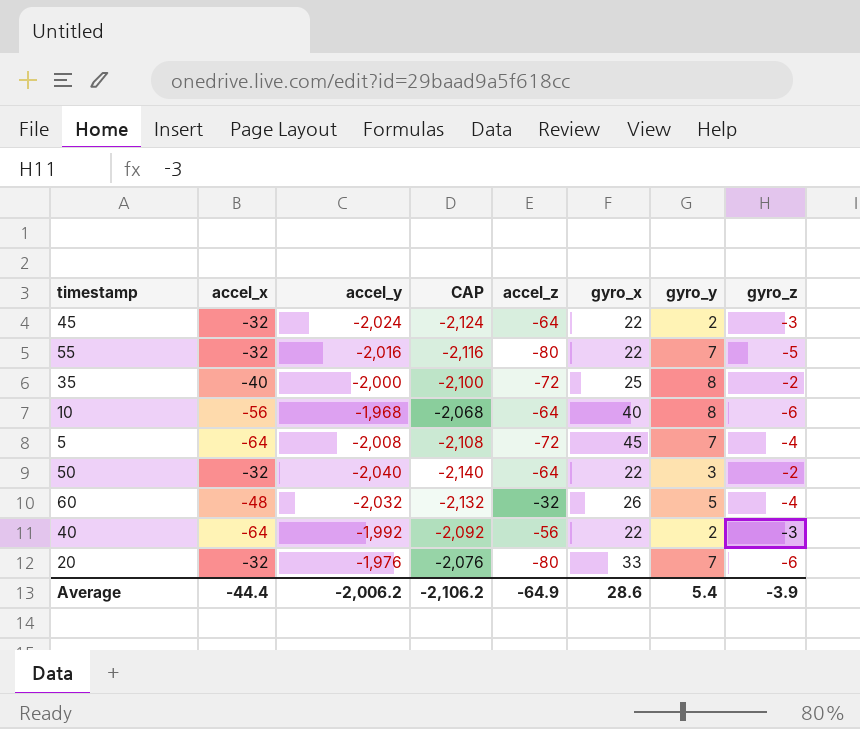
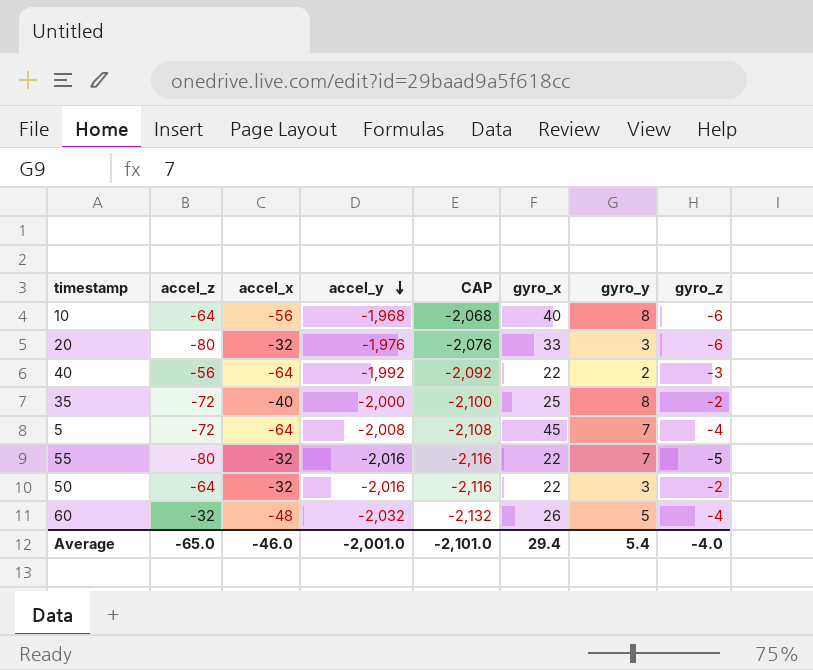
row order: none -> accel_y descending
column accel_z | position: 5 -> 2
row 45: -32 | -2,024 | -2,124 | -64 | 22 | 2 | -3 -> none
20 | gyro_y: 7 -> 3
50 | accel_y: -2,040 -> -2,016
50 | CAP: -2,140 -> -2,116
Average | accel_z: -64.9 -> -65.0
Average | accel_x: -44.4 -> -46.0
Average | accel_y: -2,006.2 -> -2,001.0
Average | CAP: -2,106.2 -> -2,101.0
Average | gyro_x: 28.6 -> 29.4
Average | gyro_z: -3.9 -> -4.0

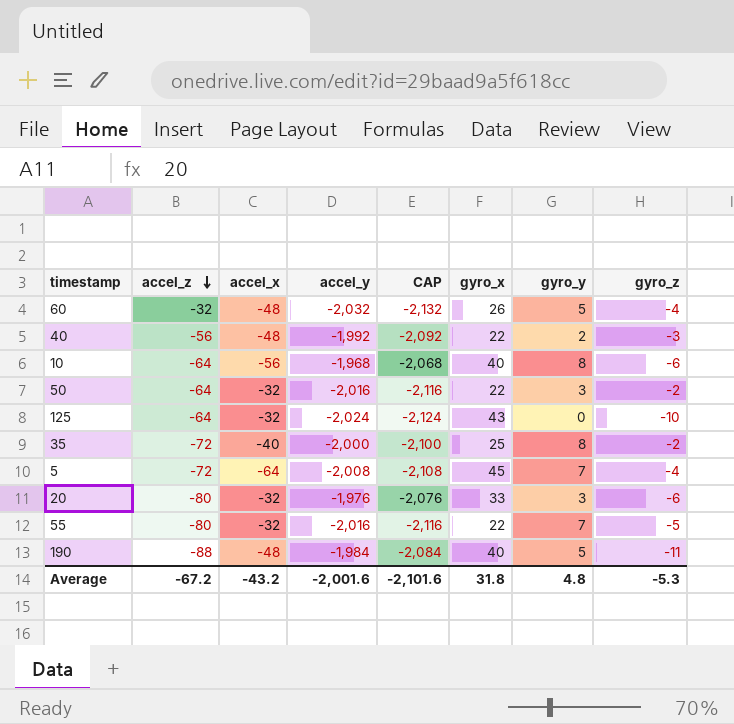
row order: accel_y descending -> accel_z descending
40 | accel_x: -64 -> -48
row 125: none -> -64 | -32 | -2,024 | -2,124 | 43 | 0 | -10
row 190: none -> -88 | -48 | -1,984 | -2,084 | 40 | 5 | -11
Average | accel_z: -65.0 -> -67.2
Average | accel_x: -46.0 -> -43.2
Average | accel_y: -2,001.0 -> -2,001.6
Average | CAP: -2,101.0 -> -2,101.6
Average | gyro_x: 29.4 -> 31.8
Average | gyro_y: 5.4 -> 4.8
Average | gyro_z: -4.0 -> -5.3

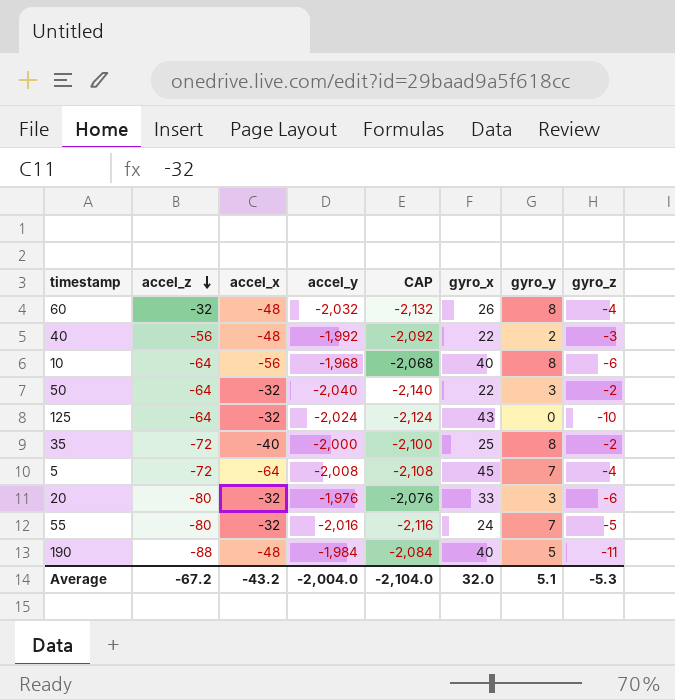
60 | gyro_y: 5 -> 8
50 | accel_y: -2,016 -> -2,040
50 | CAP: -2,116 -> -2,140
55 | gyro_x: 22 -> 24
Average | accel_y: -2,001.6 -> -2,004.0
Average | CAP: -2,101.6 -> -2,104.0
Average | gyro_x: 31.8 -> 32.0
Average | gyro_y: 4.8 -> 5.1

